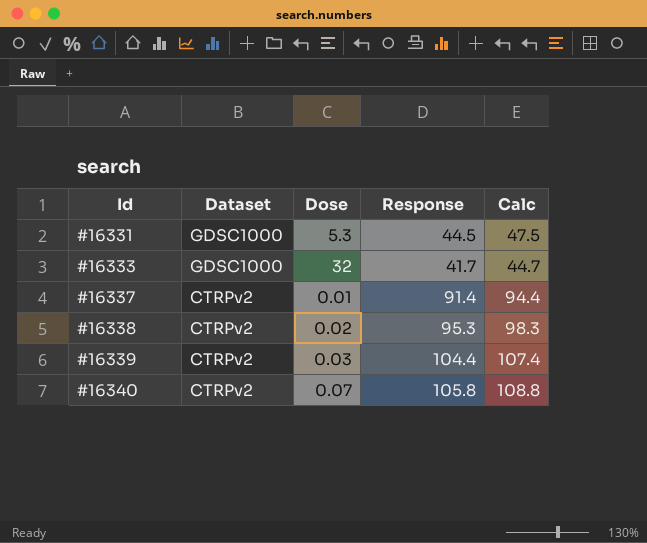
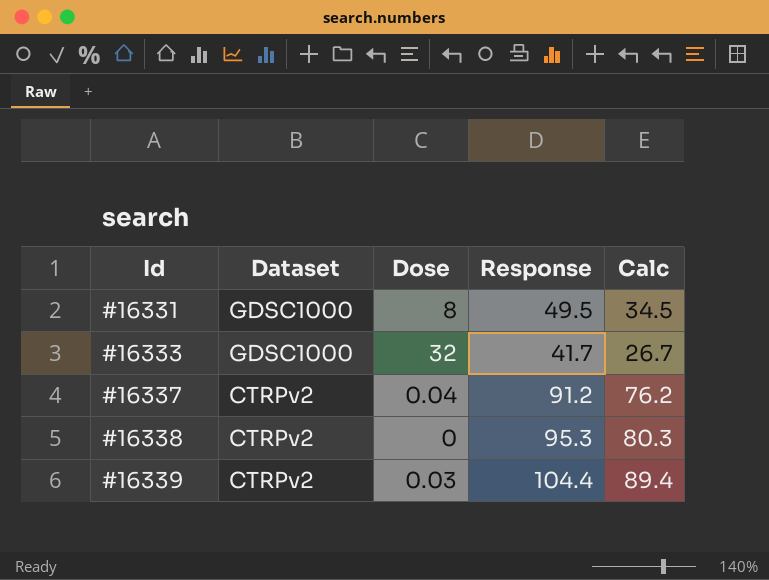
column Calc | formula: [Response] + 3 -> [Response] - 15
row #16340: CTRPv2 | 0.07 | 105.8 | 108.8 -> none
#16331 | Dose: 5.3 -> 8
#16331 | Response: 44.5 -> 49.5
#16337 | Dose: 0.01 -> 0.04
#16337 | Response: 91.4 -> 91.2
#16338 | Dose: 0.02 -> 0

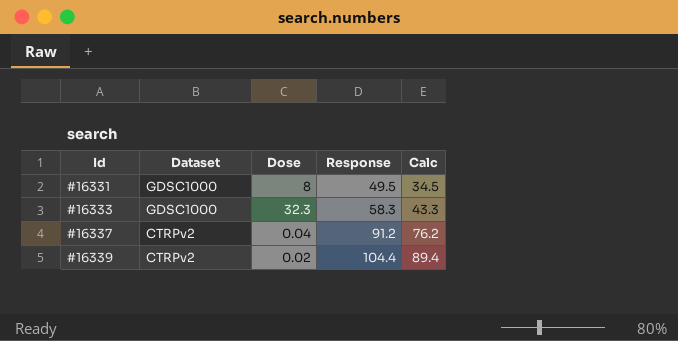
row #16338: CTRPv2 | 0 | 95.3 | 80.3 -> none
#16333 | Dose: 32 -> 32.3
#16333 | Response: 41.7 -> 58.3
#16333 | Calc: 26.7 -> 43.3
#16339 | Dose: 0.03 -> 0.02

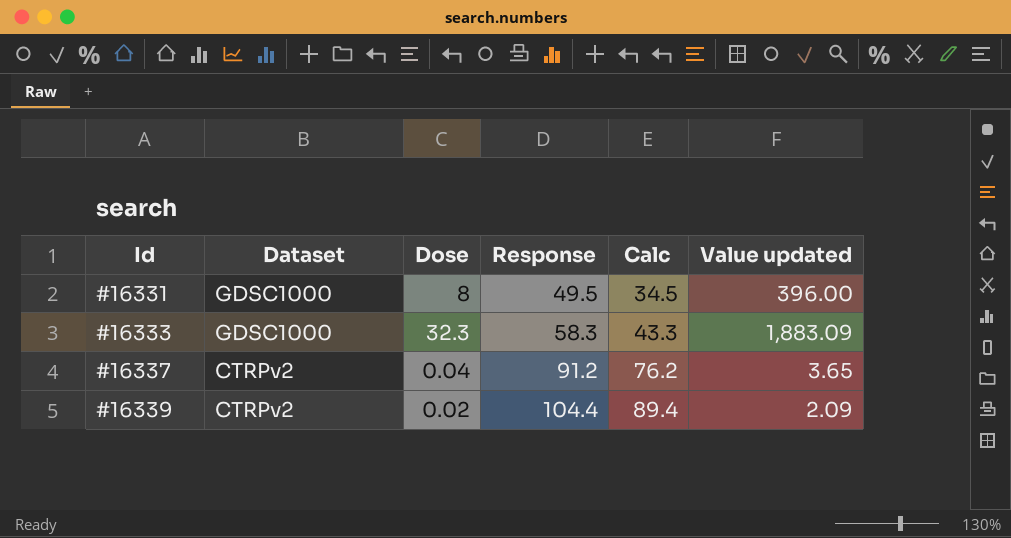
column Value updated | formula: none -> [Dose] * [Response]

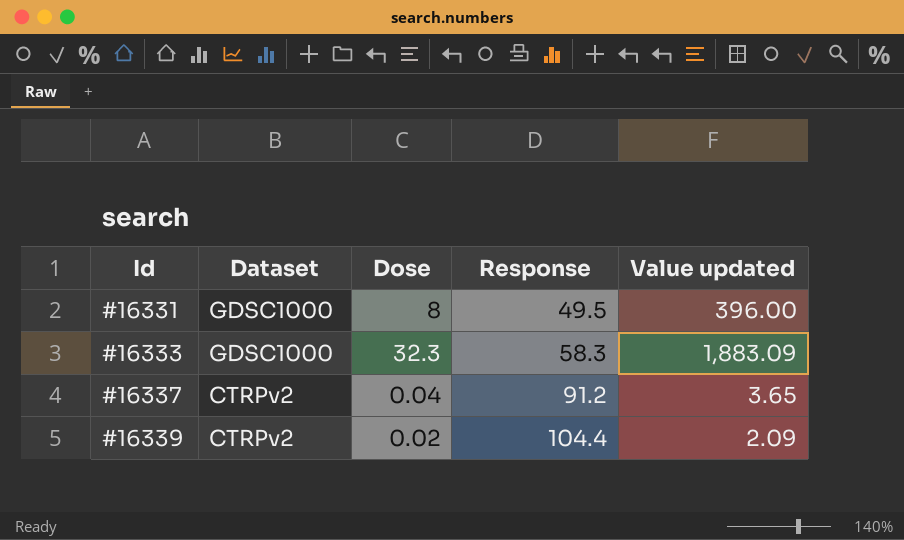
column Calc | formula: [Response] - 15 -> none

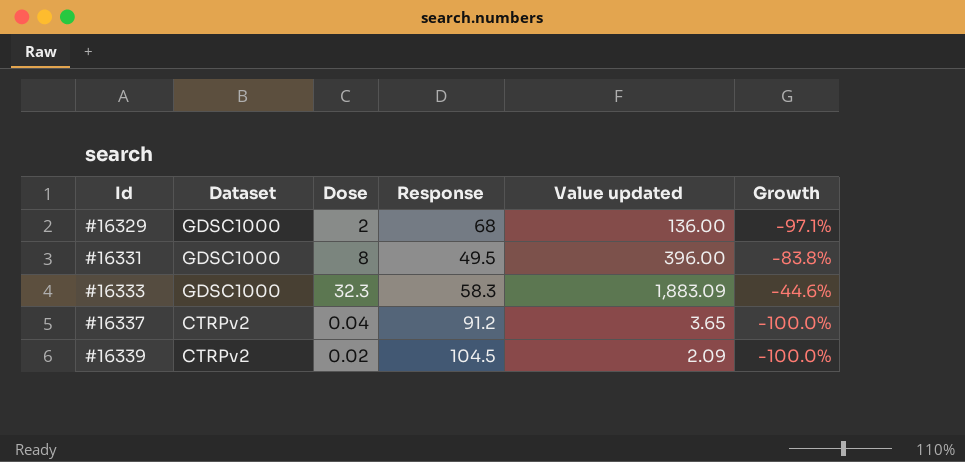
column Growth | formula: none -> ([Dose] - [Response]) / [Response]
row #16329: none -> GDSC1000 | 2 | 68 | 136.00 | -97.1%
#16339 | Response: 104.4 -> 104.5

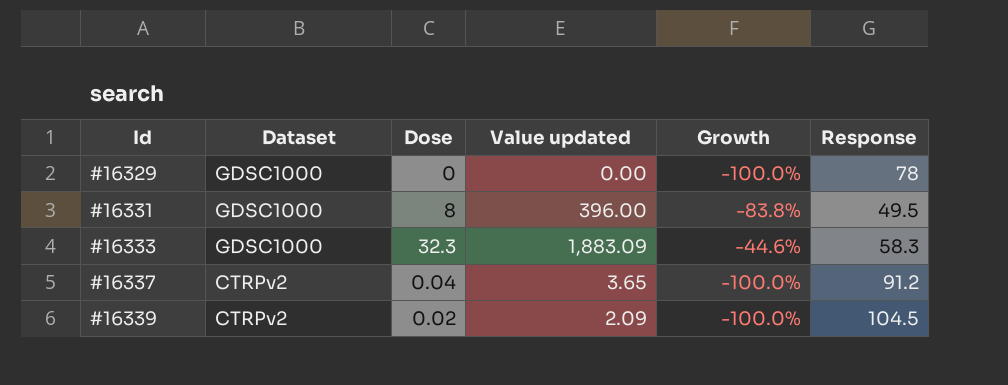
column Response | position: 4 -> 6
#16329 | Dose: 2 -> 0
#16329 | Value updated: 136.00 -> 0.00
#16329 | Growth: -97.1% -> -100.0%
#16329 | Response: 68 -> 78

